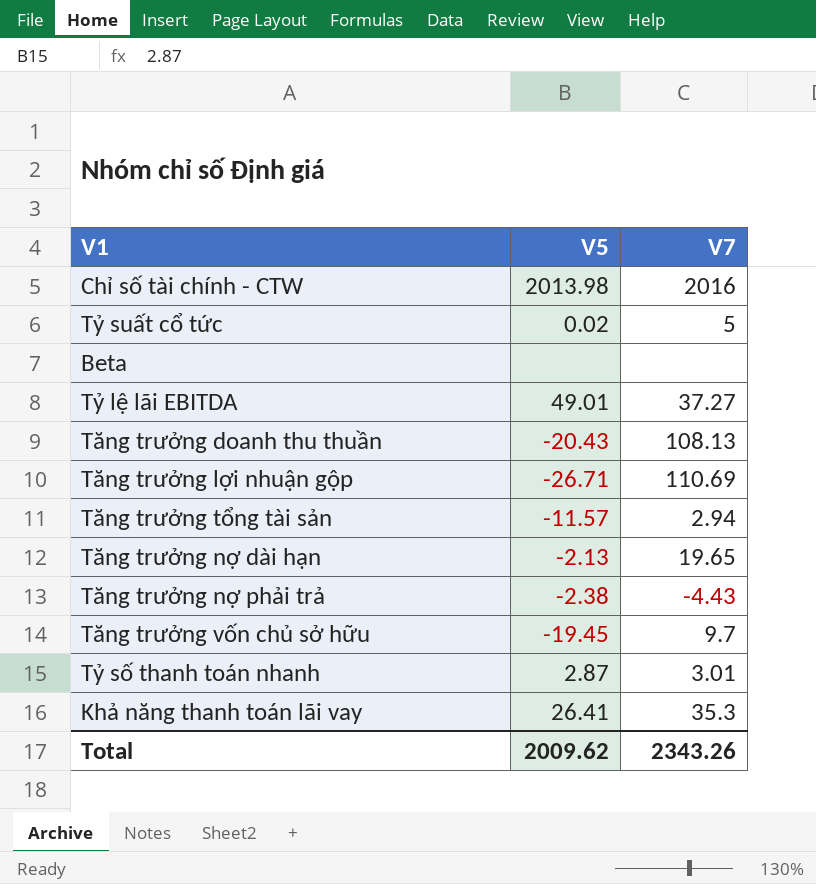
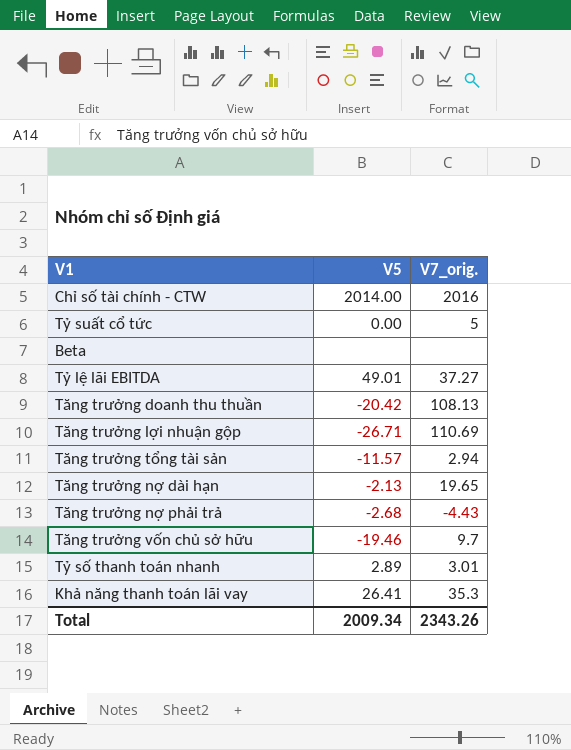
column name: V7 -> V7_orig.
Chỉ số tài chính - CTW | V5: 2013.98 -> 2014.00
Tỷ suất cổ tức | V5: 0.02 -> 0.00
Tăng trưởng doanh thu thuần | V5: -20.43 -> -20.42
Tăng trưởng nợ phải trả | V5: -2.38 -> -2.68
Tăng trưởng vốn chủ sở hữu | V5: -19.45 -> -19.46
Tỷ số thanh toán nhanh | V5: 2.87 -> 2.89
Total | V5: 2009.62 -> 2009.34

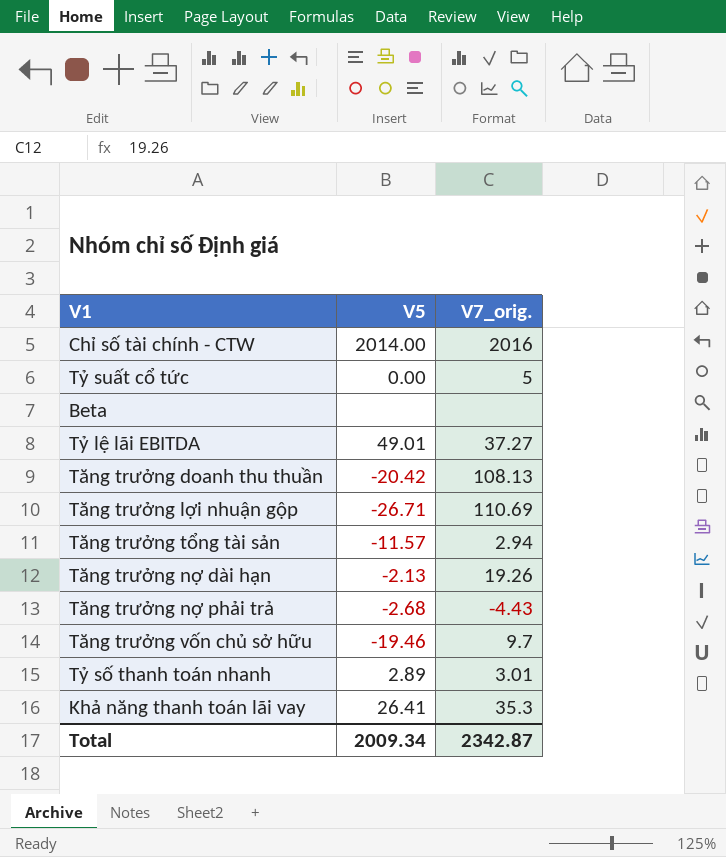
Tăng trưởng nợ dài hạn | V7_orig.: 19.65 -> 19.26
Total | V7_orig.: 2343.26 -> 2342.87

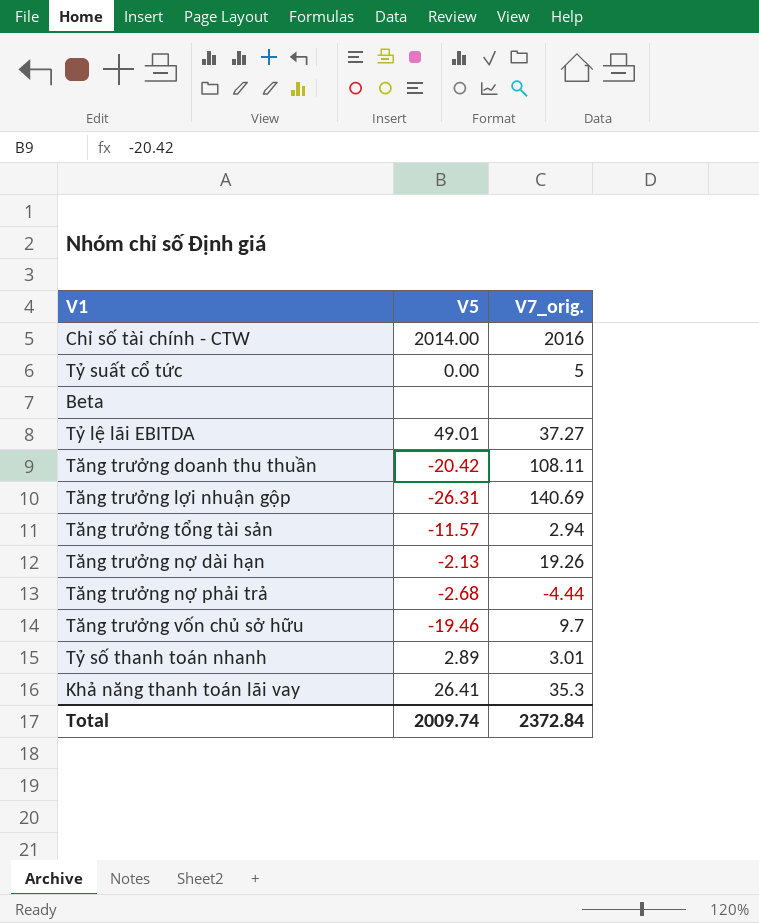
Tăng trưởng doanh thu thuần | V7_orig.: 108.13 -> 108.11
Tăng trưởng lợi nhuận gộp | V5: -26.71 -> -26.31
Tăng trưởng lợi nhuận gộp | V7_orig.: 110.69 -> 140.69
Tăng trưởng nợ phải trả | V7_orig.: -4.43 -> -4.44
Total | V5: 2009.34 -> 2009.74
Total | V7_orig.: 2342.87 -> 2372.84

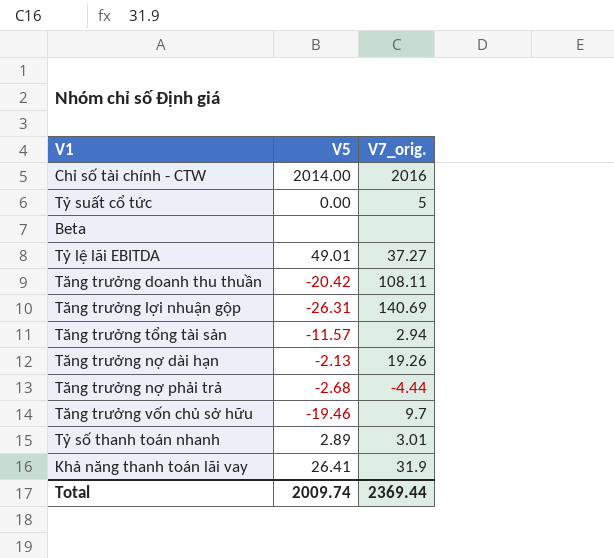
Khả năng thanh toán lãi vay | V7_orig.: 35.3 -> 31.9
Total | V7_orig.: 2372.84 -> 2369.44

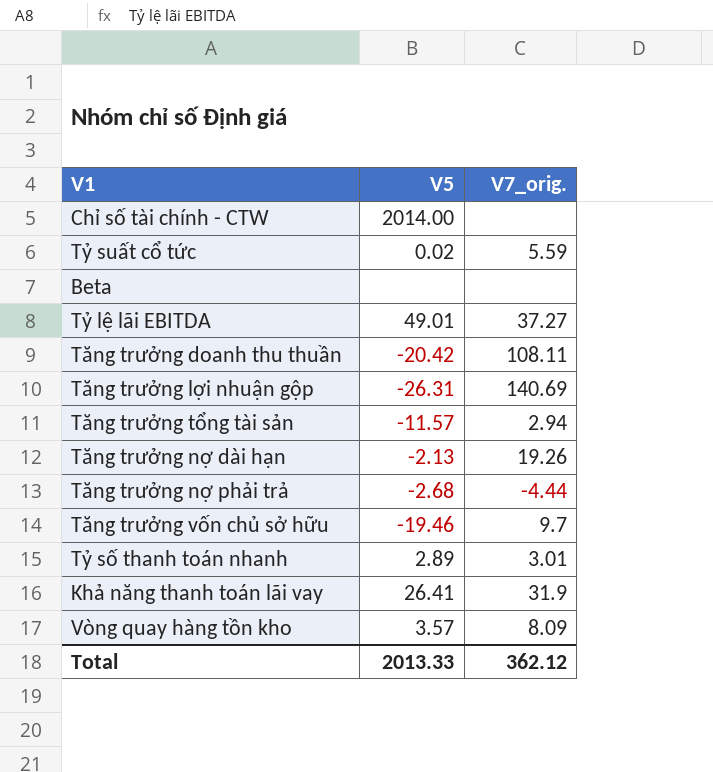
Chỉ số tài chính - CTW | V7_orig.: 2016 -> none
Tỷ suất cổ tức | V5: 0.00 -> 0.02
Tỷ suất cổ tức | V7_orig.: 5 -> 5.59
row Vòng quay hàng tồn kho: none -> 3.57 | 8.09
Total | V5: 2009.74 -> 2013.33
Total | V7_orig.: 2369.44 -> 362.12

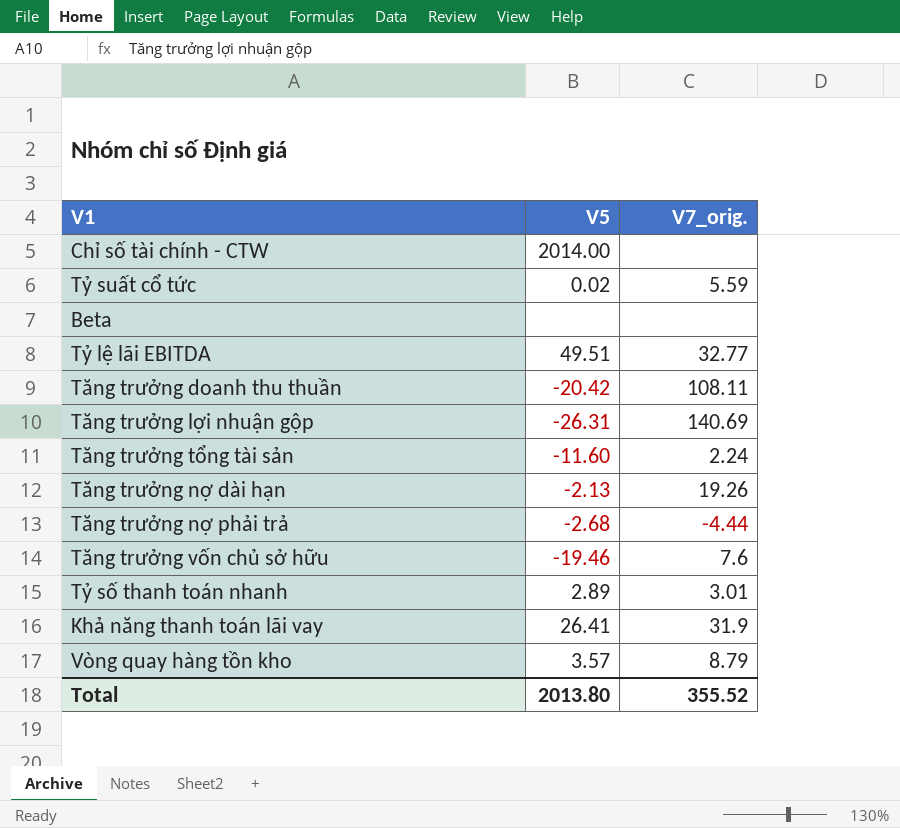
Tỷ lệ lãi EBITDA | V5: 49.01 -> 49.51
Tỷ lệ lãi EBITDA | V7_orig.: 37.27 -> 32.77
Tăng trưởng tổng tài sản | V5: -11.57 -> -11.60
Tăng trưởng tổng tài sản | V7_orig.: 2.94 -> 2.24
Tăng trưởng vốn chủ sở hữu | V7_orig.: 9.7 -> 7.6
Vòng quay hàng tồn kho | V7_orig.: 8.09 -> 8.79
Total | V5: 2013.33 -> 2013.80
Total | V7_orig.: 362.12 -> 355.52

